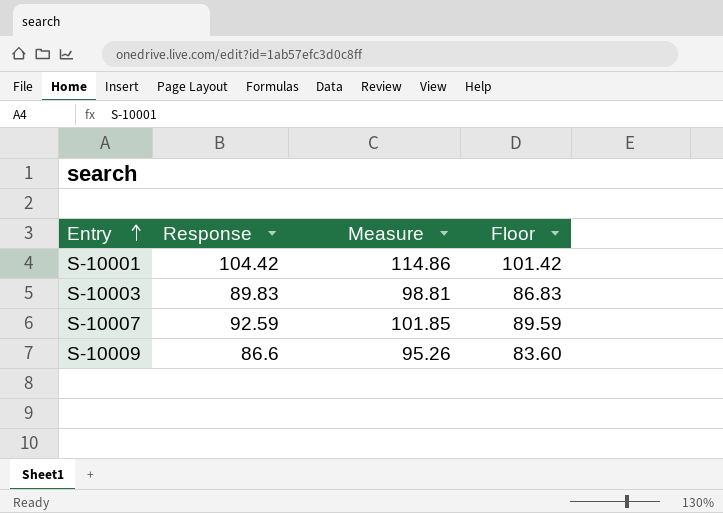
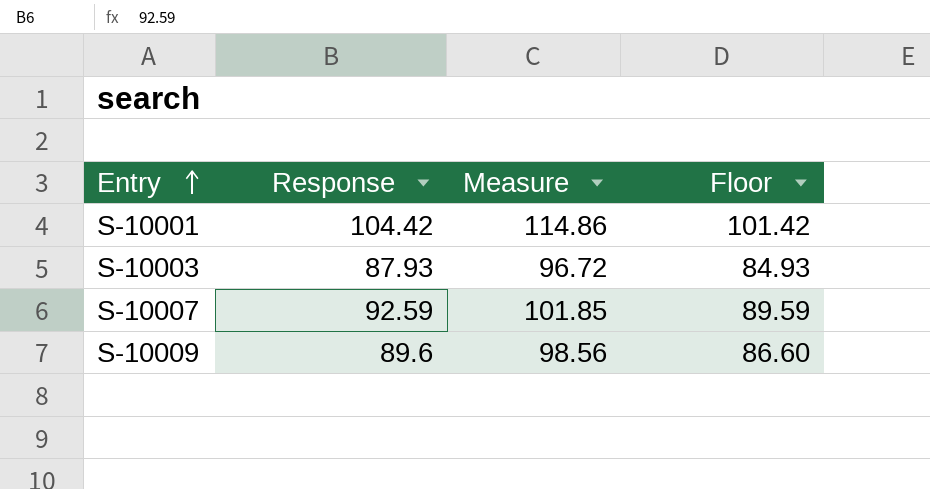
S-10003 | Response: 89.83 -> 87.93
S-10003 | Measure: 98.81 -> 96.72
S-10003 | Floor: 86.83 -> 84.93
S-10009 | Response: 86.6 -> 89.6
S-10009 | Measure: 95.26 -> 98.56
S-10009 | Floor: 83.60 -> 86.60

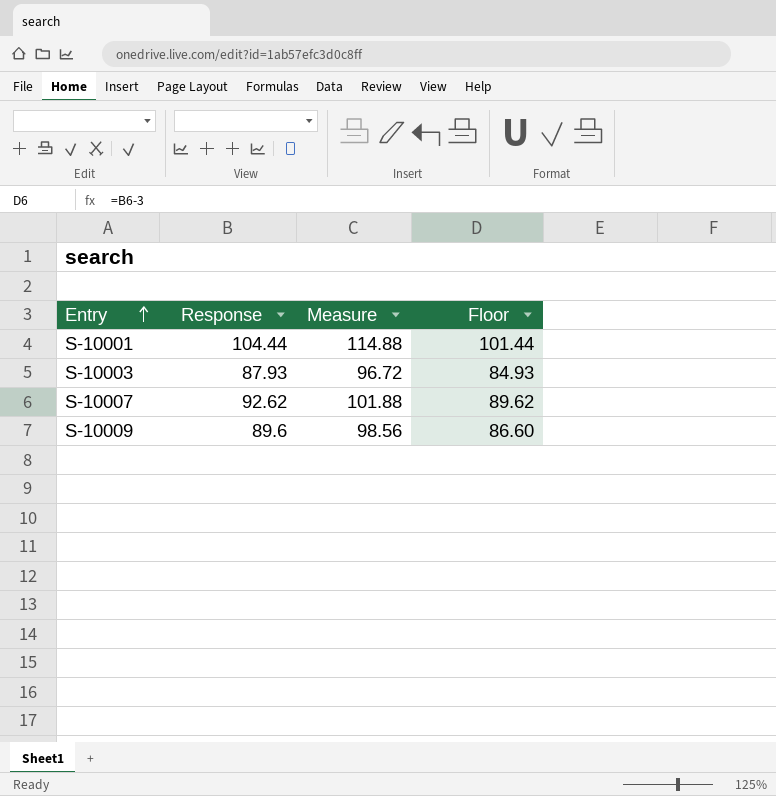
S-10001 | Response: 104.42 -> 104.44
S-10001 | Measure: 114.86 -> 114.88
S-10001 | Floor: 101.42 -> 101.44
S-10007 | Response: 92.59 -> 92.62
S-10007 | Measure: 101.85 -> 101.88
S-10007 | Floor: 89.59 -> 89.62

